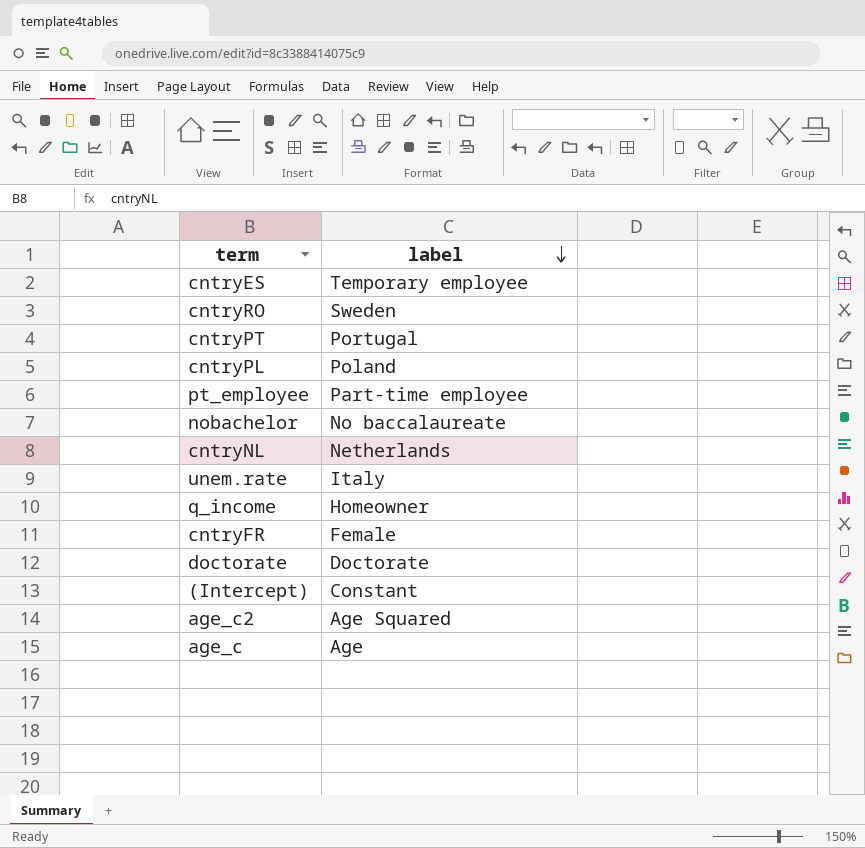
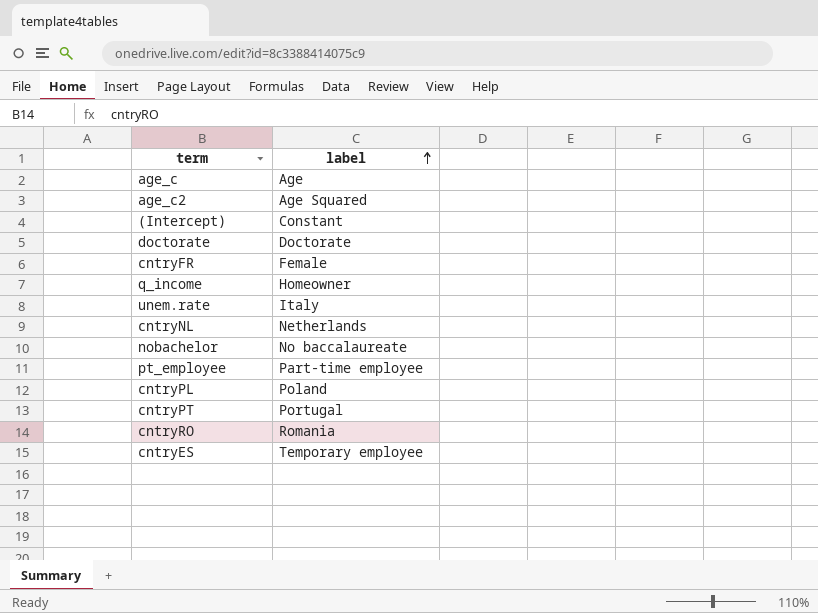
row order: label descending -> label ascending
cntryRO | label: Sweden -> Romania

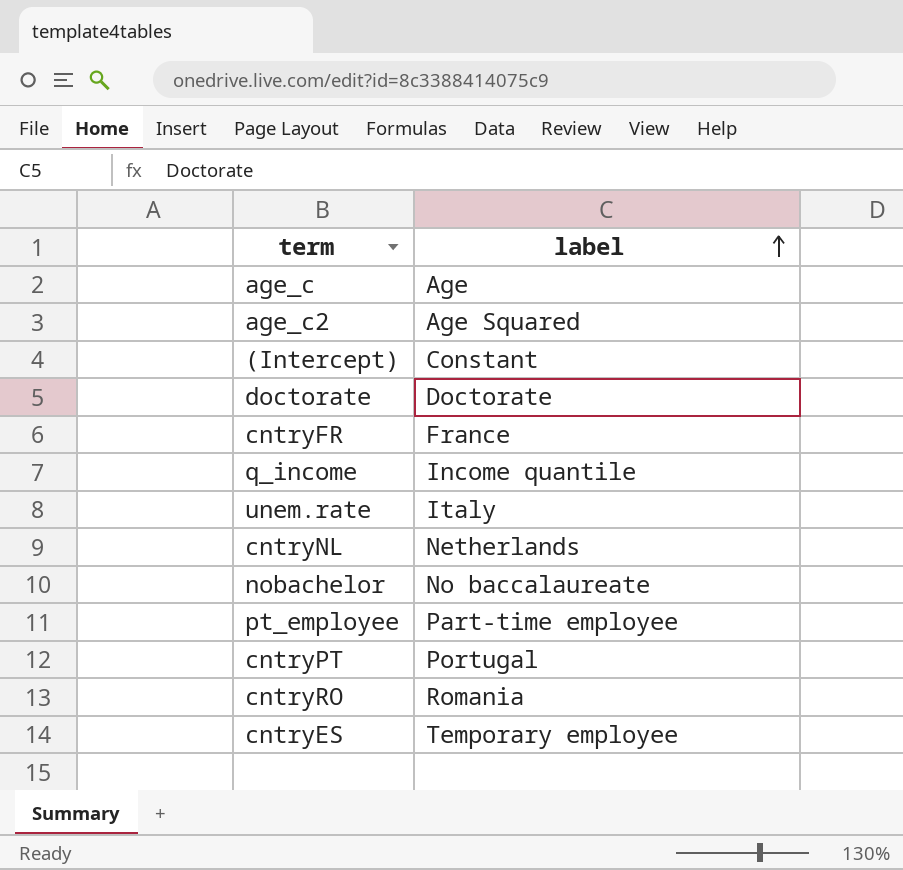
row cntryPL: Poland -> none
cntryFR | label: Female -> France
q_income | label: Homeowner -> Income quantile

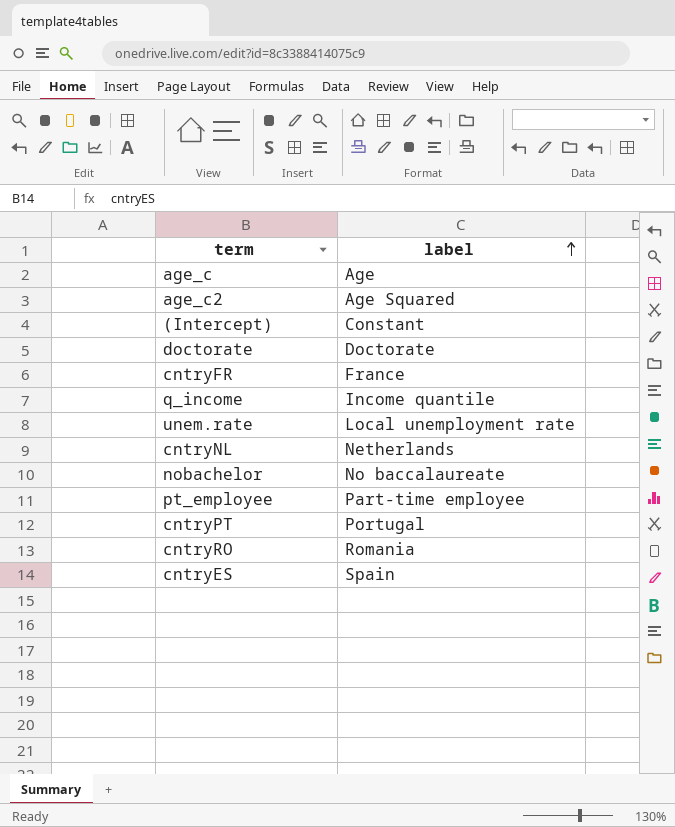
unem.rate | label: Italy -> Local unemployment rate
cntryES | label: Temporary employee -> Spain

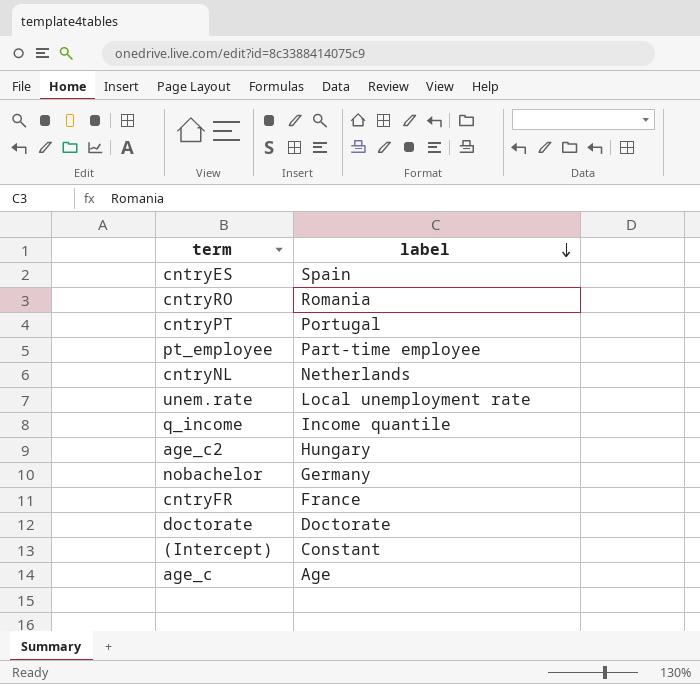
row order: label ascending -> label descending
age_c2 | label: Age Squared -> Hungary
nobachelor | label: No baccalaureate -> Germany

